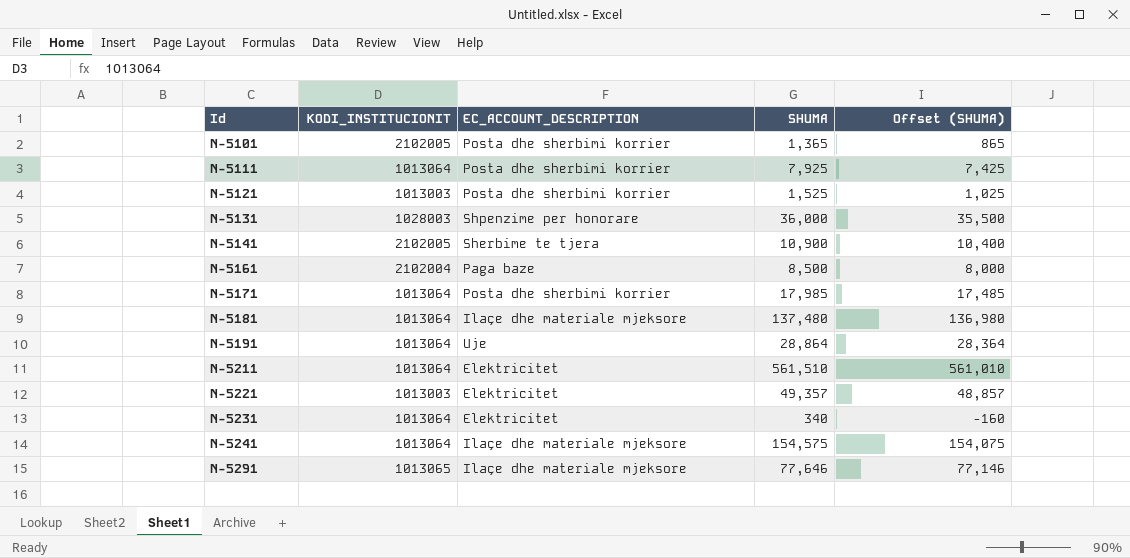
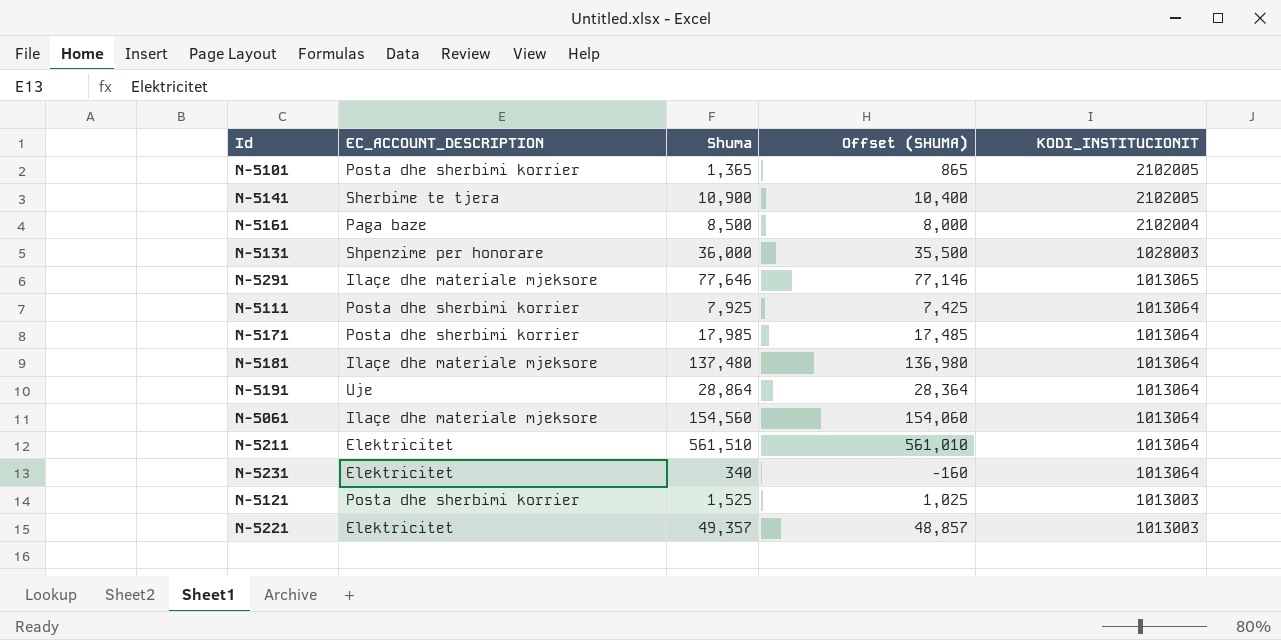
row order: Id ascending -> KODI_INSTITUCIONIT descending
column name: SHUMA -> Shuma
column KODI_INSTITUCIONIT | position: 2 -> 5
row N-5241: 1013064 | Ilaçe dhe materiale mjeksore | 154,575 | 154,075 -> none
row N-5061: none -> Ilaçe dhe materiale mjeksore | 154,560 | 154,060 | 1013064

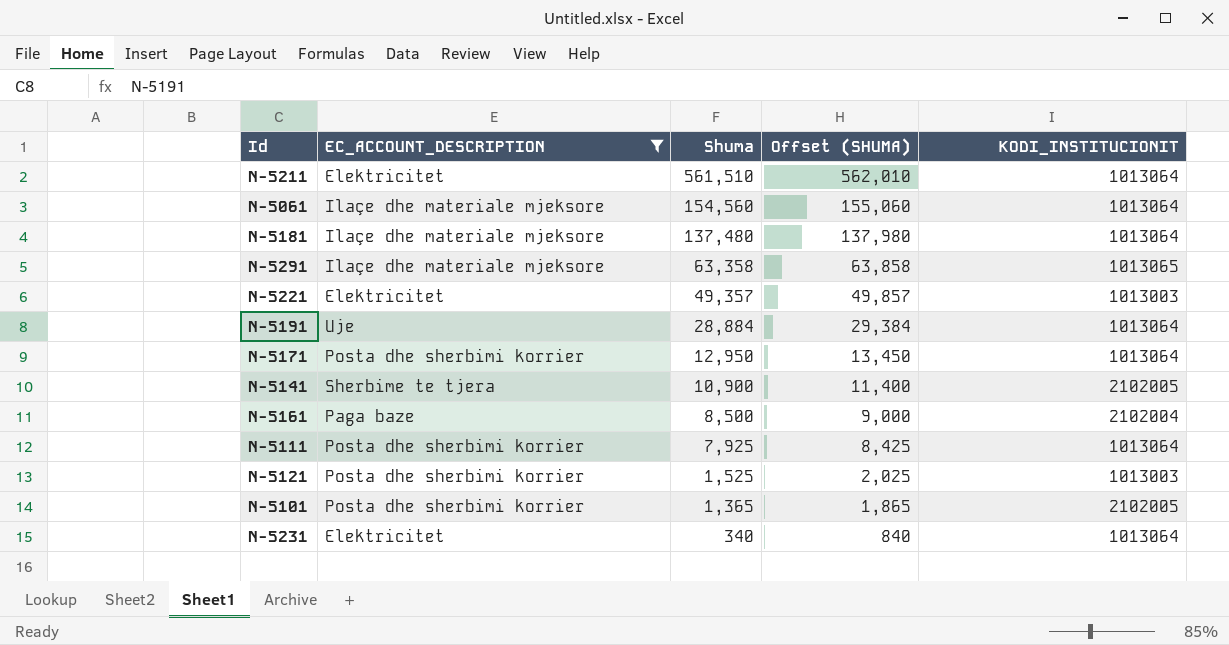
filter: none -> EC_ACCOUNT_DESCRIPTION != Shpenzime per honorare
row order: KODI_INSTITUCIONIT descending -> Shuma descending
column Offset (SHUMA) | formula: [Shuma] - 500 -> [Shuma] + 500
N-5291 | Shuma: 77,646 -> 63,358
N-5191 | Shuma: 28,864 -> 28,884
N-5171 | Shuma: 17,985 -> 12,950

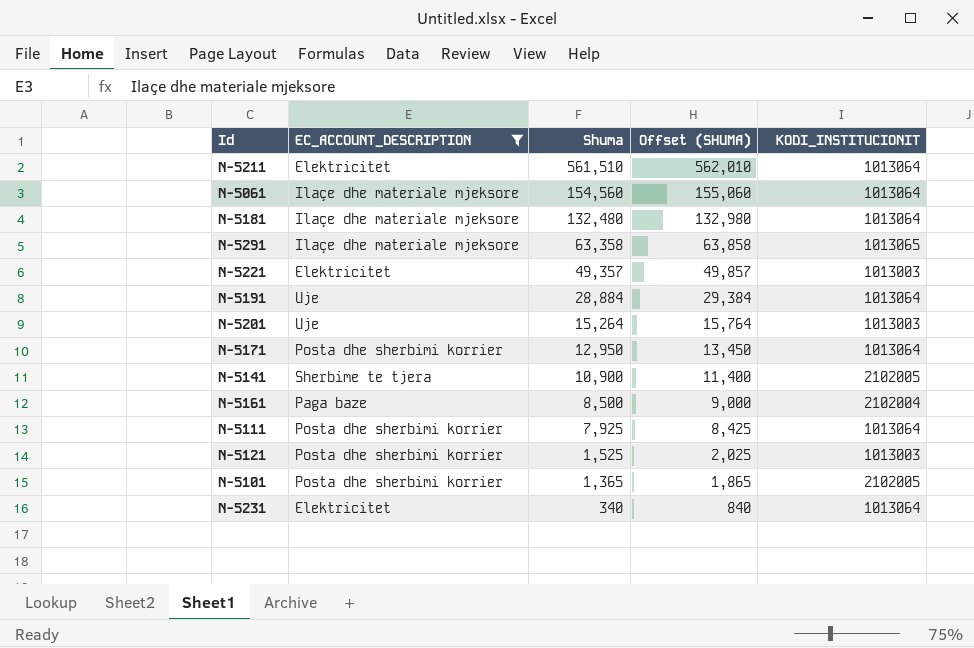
N-5181 | Shuma: 137,480 -> 132,480
N-5181 | Offset (SHUMA): 137,980 -> 132,980
row N-5201: none -> Uje | 15,264 | 15,764 | 1013003

